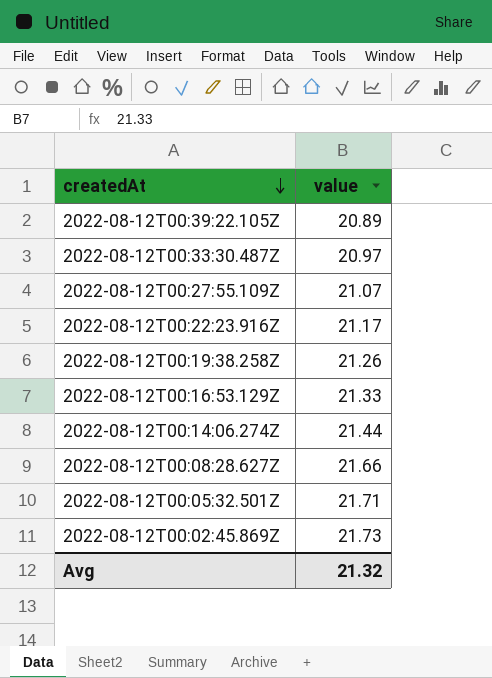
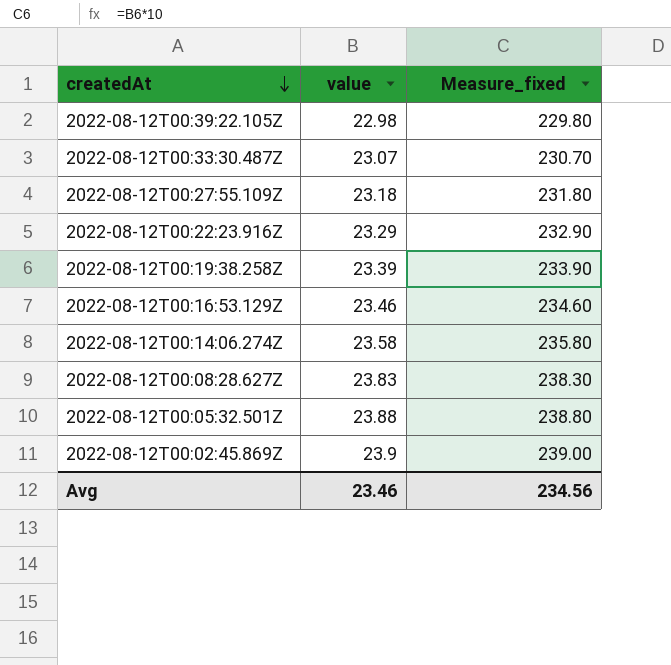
column Measure_fixed | formula: none -> [value] * 10
2022-08-12T00:39:22.105Z | value: 20.89 -> 22.98
2022-08-12T00:33:30.487Z | value: 20.97 -> 23.07
2022-08-12T00:27:55.109Z | value: 21.07 -> 23.18
2022-08-12T00:22:23.916Z | value: 21.17 -> 23.29
2022-08-12T00:19:38.258Z | value: 21.26 -> 23.39
2022-08-12T00:16:53.129Z | value: 21.33 -> 23.46
2022-08-12T00:14:06.274Z | value: 21.44 -> 23.58
2022-08-12T00:08:28.627Z | value: 21.66 -> 23.83
2022-08-12T00:05:32.501Z | value: 21.71 -> 23.88
2022-08-12T00:02:45.869Z | value: 21.73 -> 23.9
Avg | value: 21.32 -> 23.46

